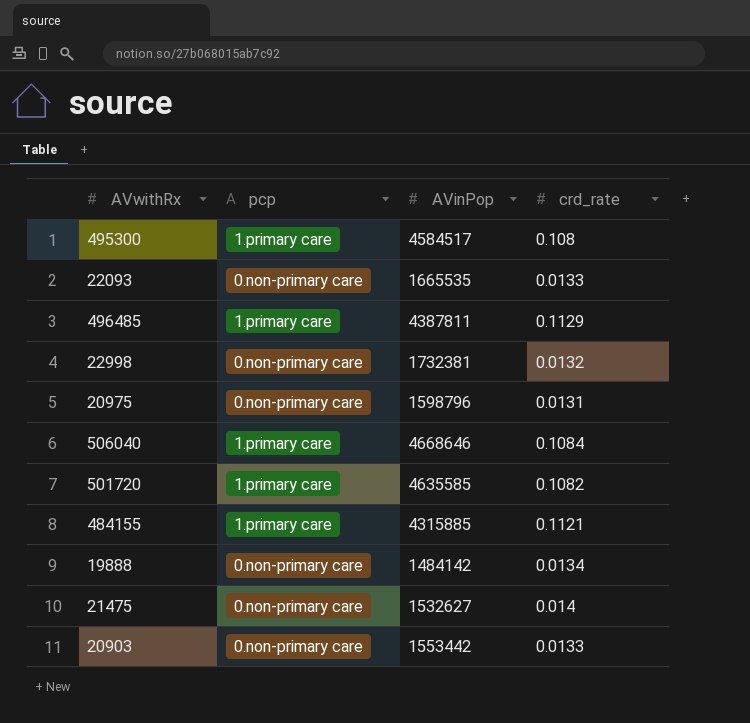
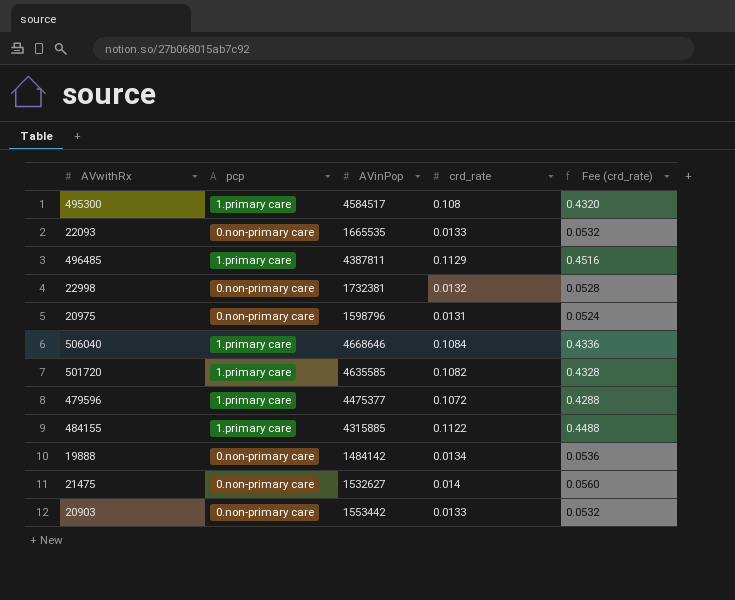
column Fee (crd_rate) | formula: none -> [crd_rate] * 4
row 479596: none -> 1.primary care | 4475377 | 0.1072 | 0.4288
484155 | crd_rate: 0.1121 -> 0.1122

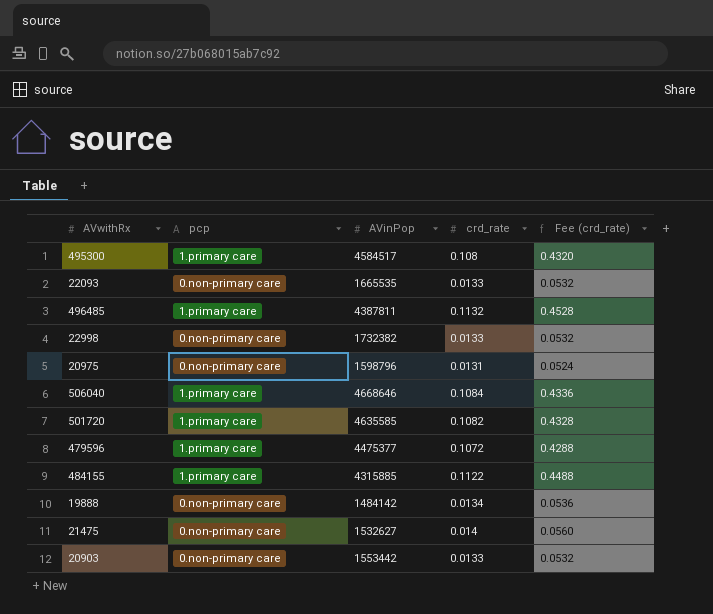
496485 | crd_rate: 0.1129 -> 0.1132
496485 | Fee (crd_rate): 0.4516 -> 0.4528
22998 | AVinPop: 1732381 -> 1732382
22998 | crd_rate: 0.0132 -> 0.0133
22998 | Fee (crd_rate): 0.0528 -> 0.0532

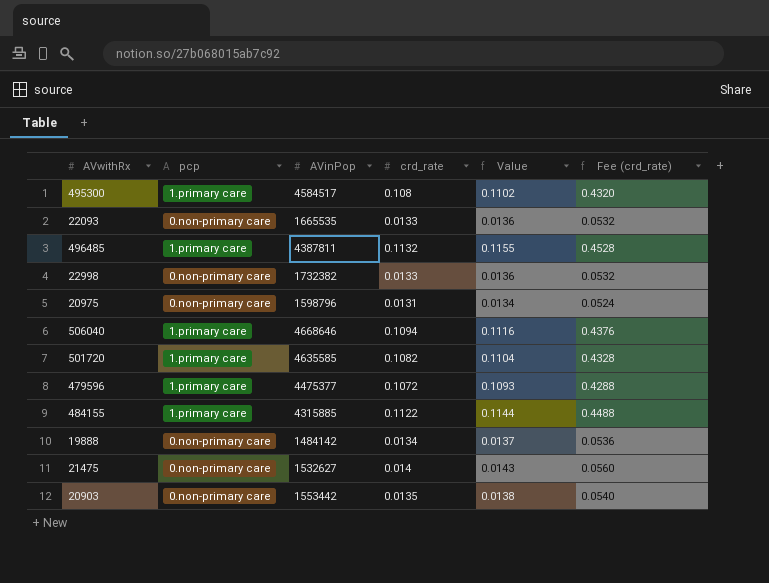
column Value | formula: none -> [crd_rate] * 1.02
506040 | crd_rate: 0.1084 -> 0.1094
506040 | Fee (crd_rate): 0.4336 -> 0.4376
20903 | crd_rate: 0.0133 -> 0.0135
20903 | Fee (crd_rate): 0.0532 -> 0.0540

